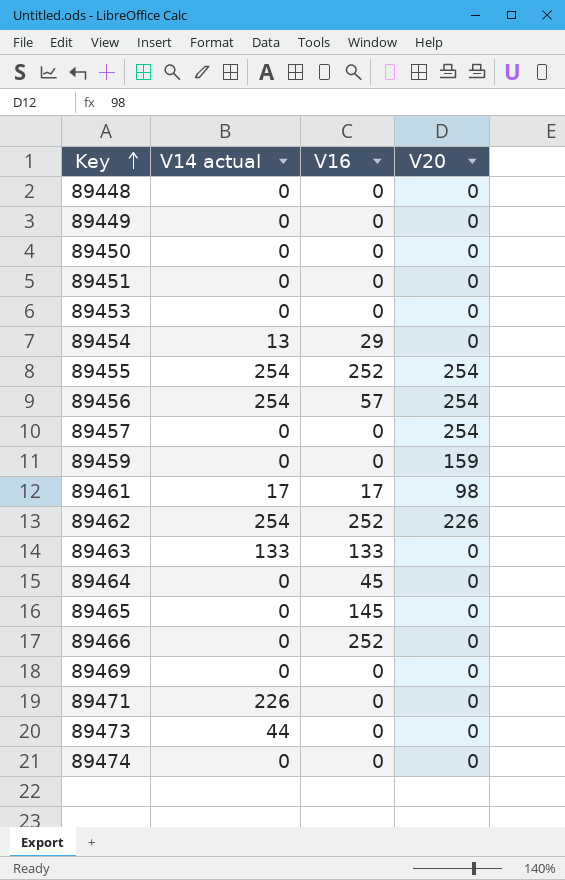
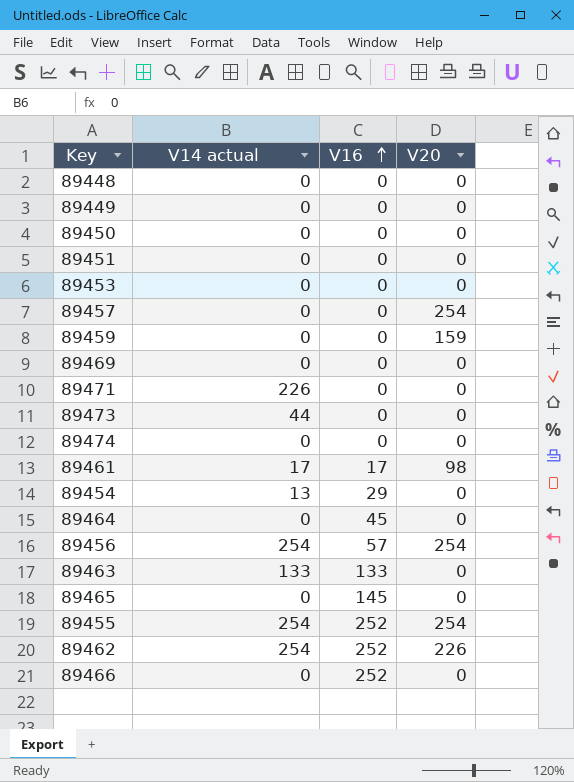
row order: Key ascending -> V16 ascending

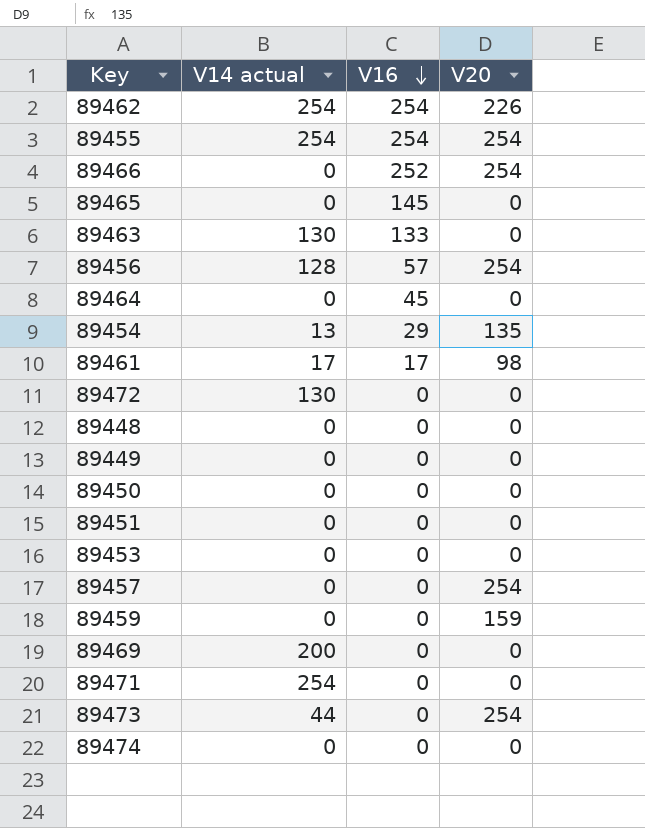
row order: V16 ascending -> V16 descending
89462 | V16: 252 -> 254
89455 | V16: 252 -> 254
89466 | V20: 0 -> 254
89463 | V14 actual: 133 -> 130
89456 | V14 actual: 254 -> 128
89454 | V20: 0 -> 135
row 89472: none -> 130 | 0 | 0
89469 | V14 actual: 0 -> 200
89471 | V14 actual: 226 -> 254
89473 | V20: 0 -> 254

